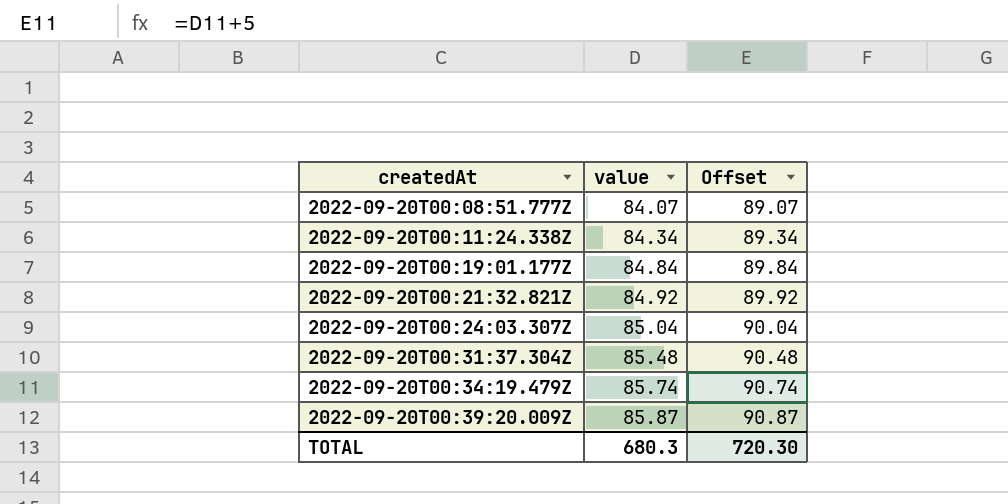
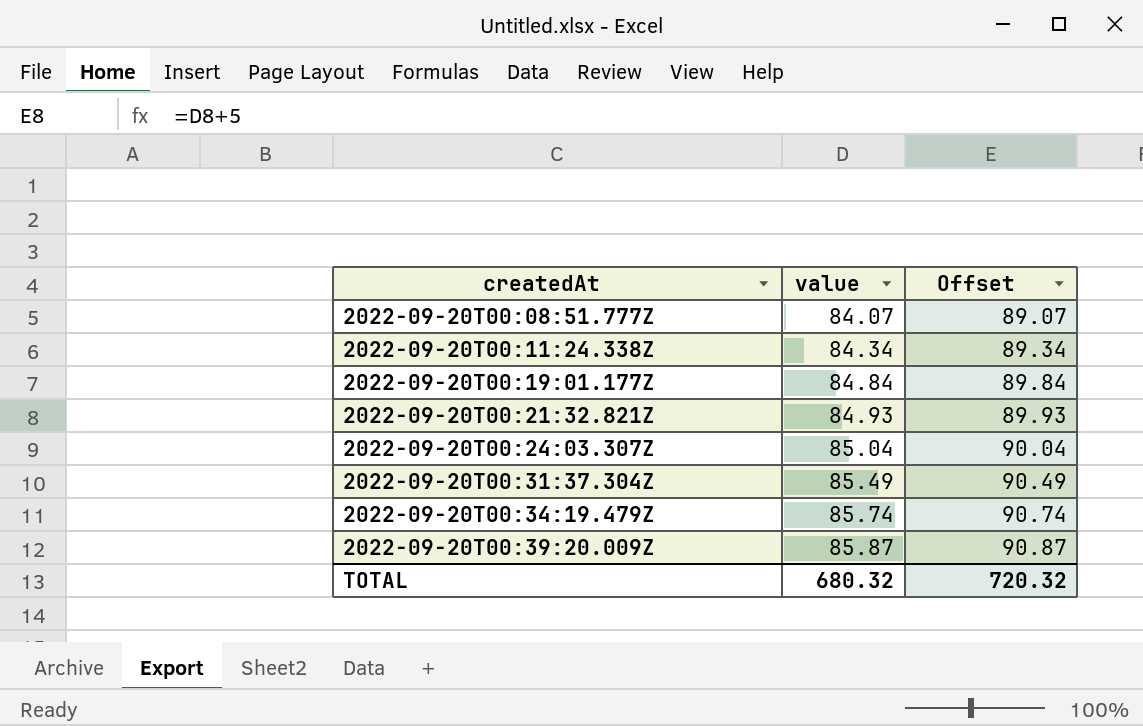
2022-09-20T00:21:32.821Z | value: 84.92 -> 84.93
2022-09-20T00:21:32.821Z | Offset: 89.92 -> 89.93
2022-09-20T00:31:37.304Z | value: 85.48 -> 85.49
2022-09-20T00:31:37.304Z | Offset: 90.48 -> 90.49
TOTAL | value: 680.3 -> 680.32
TOTAL | Offset: 720.30 -> 720.32

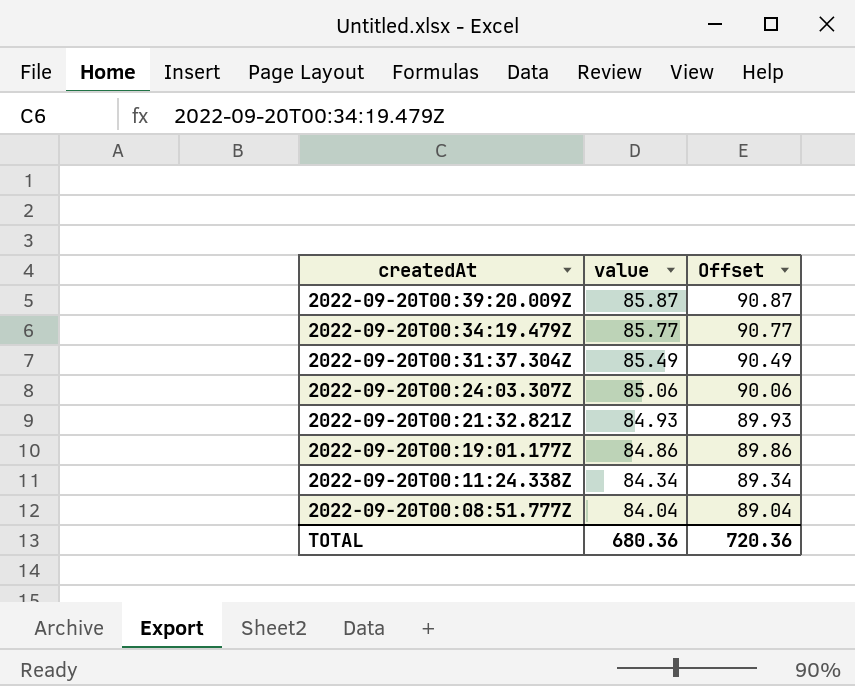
row order: createdAt ascending -> createdAt descending
2022-09-20T00:34:19.479Z | value: 85.74 -> 85.77
2022-09-20T00:34:19.479Z | Offset: 90.74 -> 90.77
2022-09-20T00:24:03.307Z | value: 85.04 -> 85.06
2022-09-20T00:24:03.307Z | Offset: 90.04 -> 90.06
2022-09-20T00:19:01.177Z | value: 84.84 -> 84.86
2022-09-20T00:19:01.177Z | Offset: 89.84 -> 89.86
2022-09-20T00:08:51.777Z | value: 84.07 -> 84.04
2022-09-20T00:08:51.777Z | Offset: 89.07 -> 89.04
TOTAL | value: 680.32 -> 680.36
TOTAL | Offset: 720.32 -> 720.36

